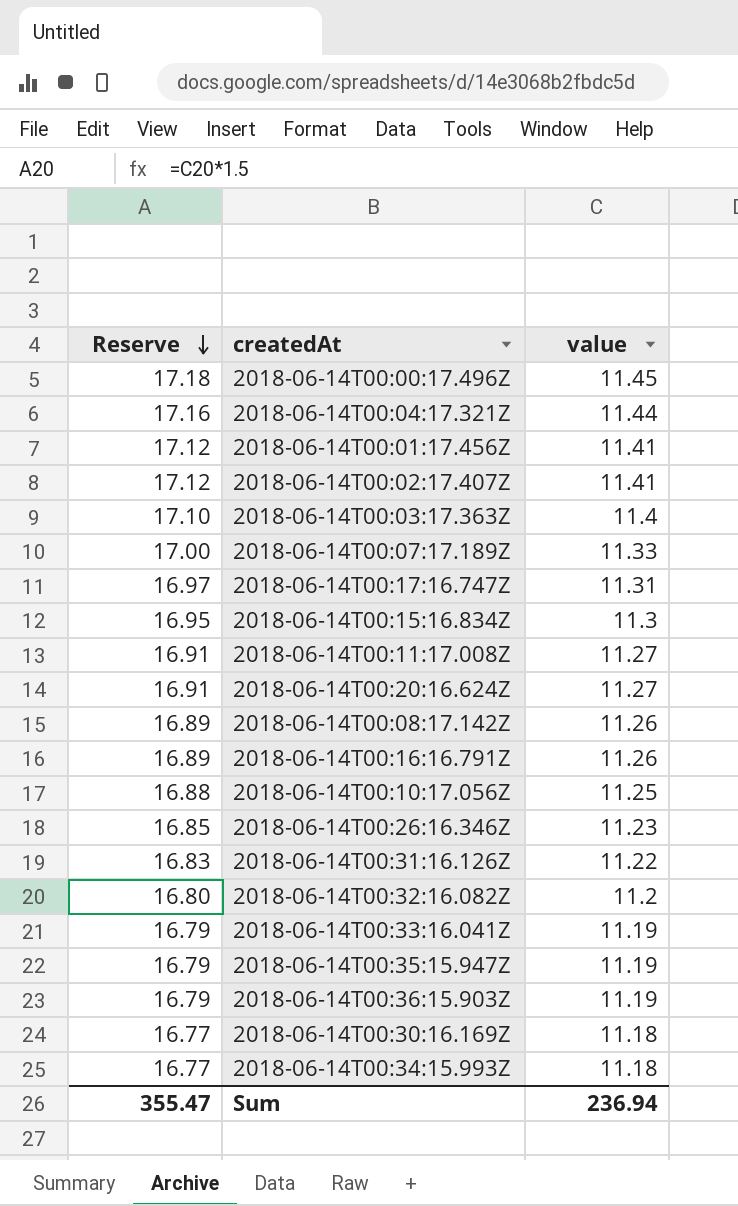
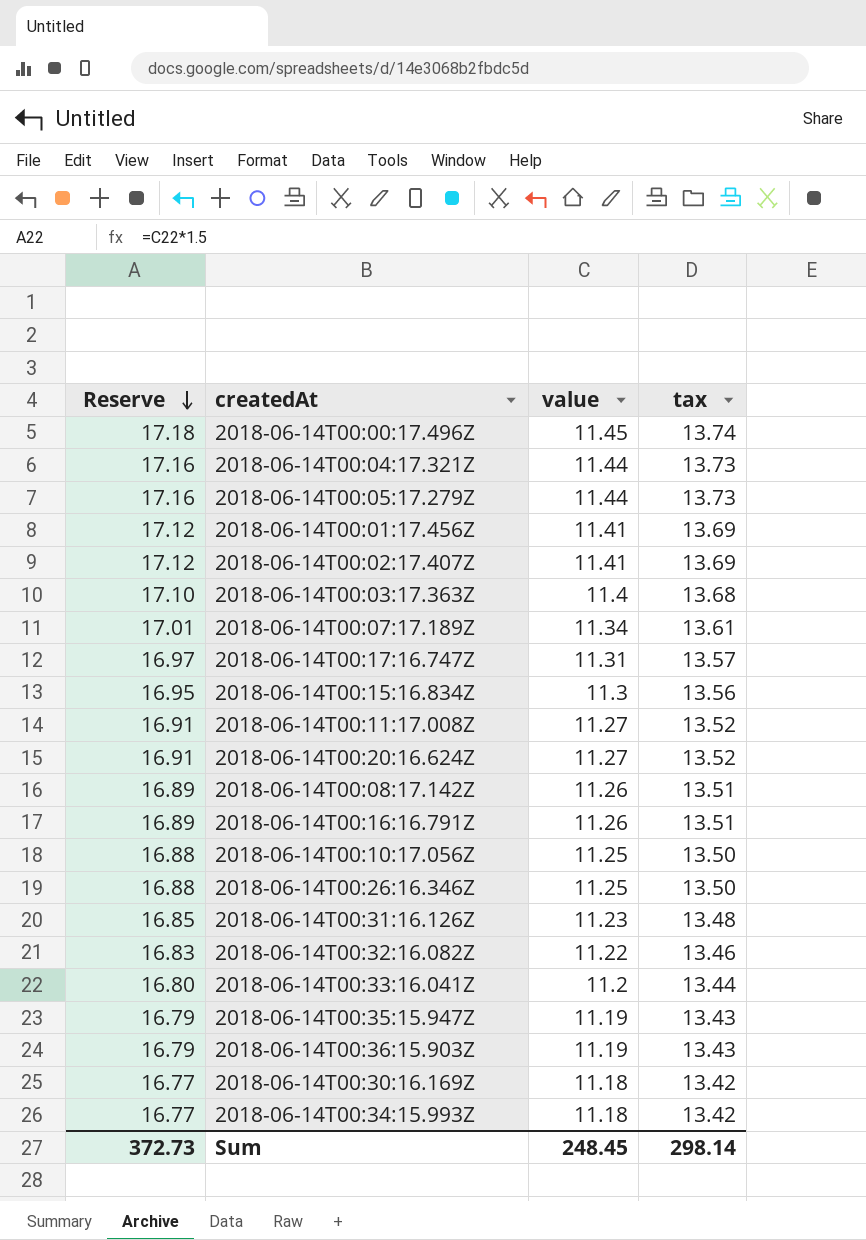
column tax | formula: none -> [value] * 1.2
row 2018-06-14T00:05:17.279Z: none -> 17.16 | 11.44 | 13.73
2018-06-14T00:07:17.189Z | Reserve: 17.00 -> 17.01
2018-06-14T00:07:17.189Z | value: 11.33 -> 11.34
2018-06-14T00:26:16.346Z | Reserve: 16.85 -> 16.88
2018-06-14T00:26:16.346Z | value: 11.23 -> 11.25
2018-06-14T00:31:16.126Z | Reserve: 16.83 -> 16.85
2018-06-14T00:31:16.126Z | value: 11.22 -> 11.23
2018-06-14T00:32:16.082Z | Reserve: 16.80 -> 16.83
2018-06-14T00:32:16.082Z | value: 11.2 -> 11.22
2018-06-14T00:33:16.041Z | Reserve: 16.79 -> 16.80
2018-06-14T00:33:16.041Z | value: 11.19 -> 11.2
Sum | Reserve: 355.47 -> 372.73
Sum | value: 236.94 -> 248.45

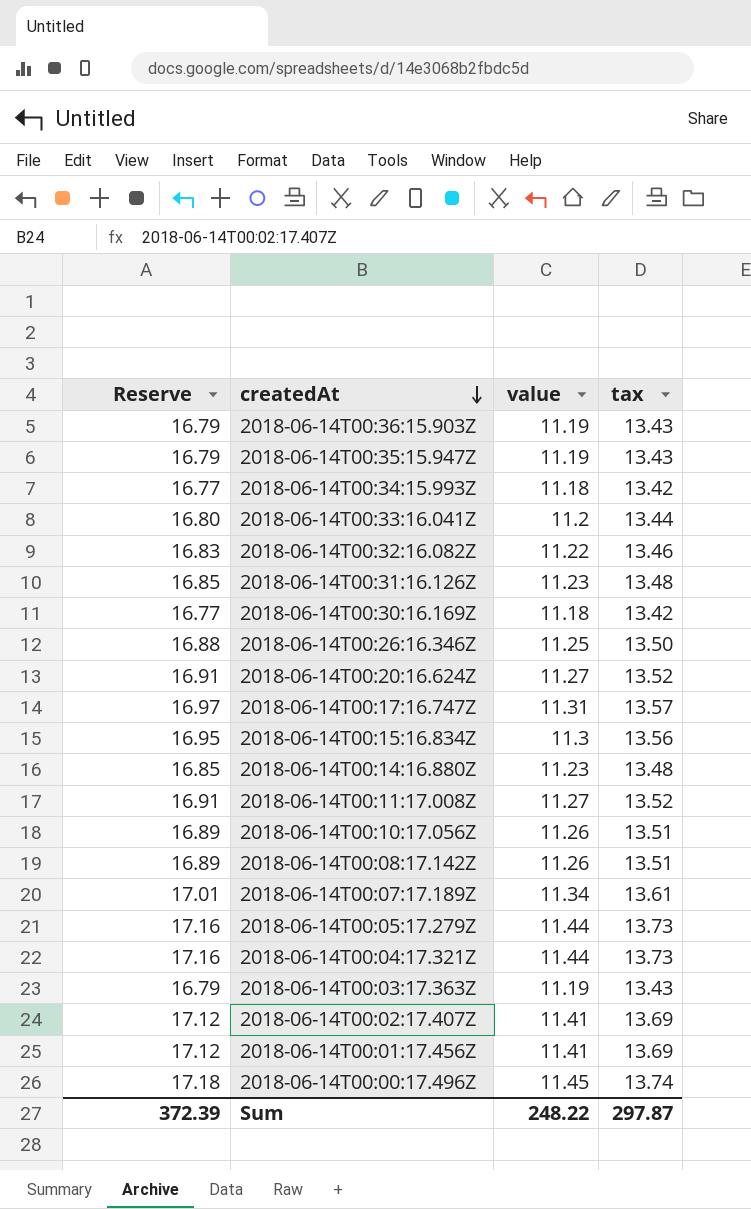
row order: Reserve descending -> createdAt descending
row 2018-06-14T00:16:16.791Z: 16.89 | 11.26 | 13.51 -> none
row 2018-06-14T00:14:16.880Z: none -> 16.85 | 11.23 | 13.48
2018-06-14T00:10:17.056Z | Reserve: 16.88 -> 16.89
2018-06-14T00:10:17.056Z | value: 11.25 -> 11.26
2018-06-14T00:10:17.056Z | tax: 13.50 -> 13.51
2018-06-14T00:03:17.363Z | Reserve: 17.10 -> 16.79
2018-06-14T00:03:17.363Z | value: 11.4 -> 11.19
2018-06-14T00:03:17.363Z | tax: 13.68 -> 13.43
Sum | Reserve: 372.73 -> 372.39
Sum | value: 248.45 -> 248.22
Sum | tax: 298.14 -> 297.87

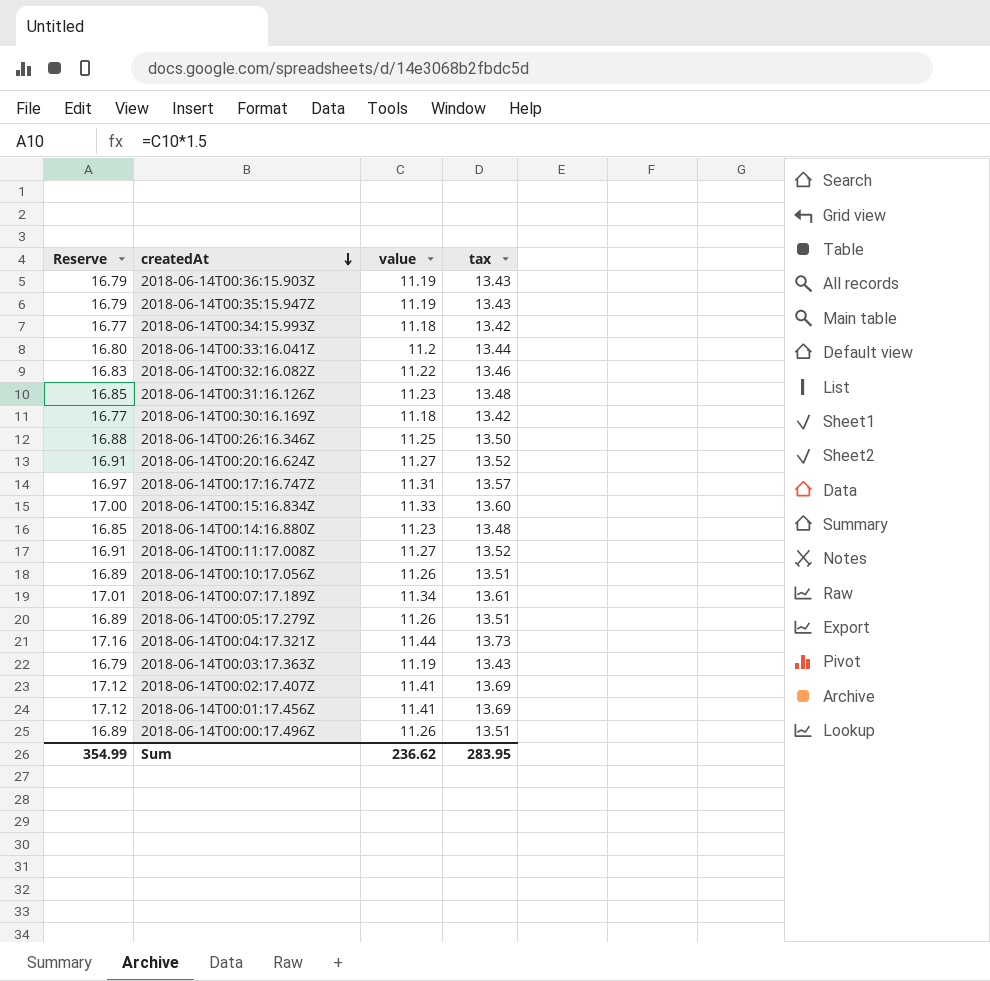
row 2018-06-14T00:08:17.142Z: 16.89 | 11.26 | 13.51 -> none
2018-06-14T00:15:16.834Z | Reserve: 16.95 -> 17.00
2018-06-14T00:15:16.834Z | value: 11.3 -> 11.33
2018-06-14T00:15:16.834Z | tax: 13.56 -> 13.60
2018-06-14T00:05:17.279Z | Reserve: 17.16 -> 16.89
2018-06-14T00:05:17.279Z | value: 11.44 -> 11.26
2018-06-14T00:05:17.279Z | tax: 13.73 -> 13.51
2018-06-14T00:00:17.496Z | Reserve: 17.18 -> 16.89
2018-06-14T00:00:17.496Z | value: 11.45 -> 11.26
2018-06-14T00:00:17.496Z | tax: 13.74 -> 13.51
Sum | Reserve: 372.39 -> 354.99
Sum | value: 248.22 -> 236.62
Sum | tax: 297.87 -> 283.95

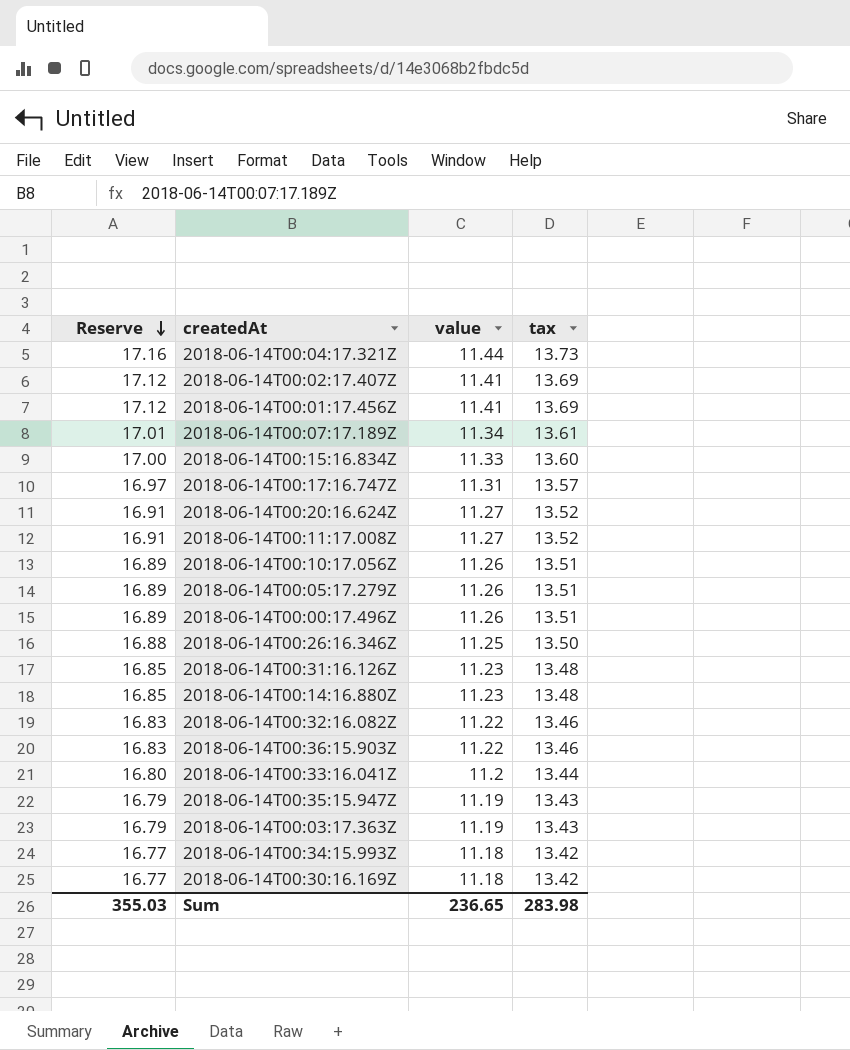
row order: createdAt descending -> Reserve descending
2018-06-14T00:36:15.903Z | Reserve: 16.79 -> 16.83
2018-06-14T00:36:15.903Z | value: 11.19 -> 11.22
2018-06-14T00:36:15.903Z | tax: 13.43 -> 13.46
Sum | Reserve: 354.99 -> 355.03
Sum | value: 236.62 -> 236.65
Sum | tax: 283.95 -> 283.98

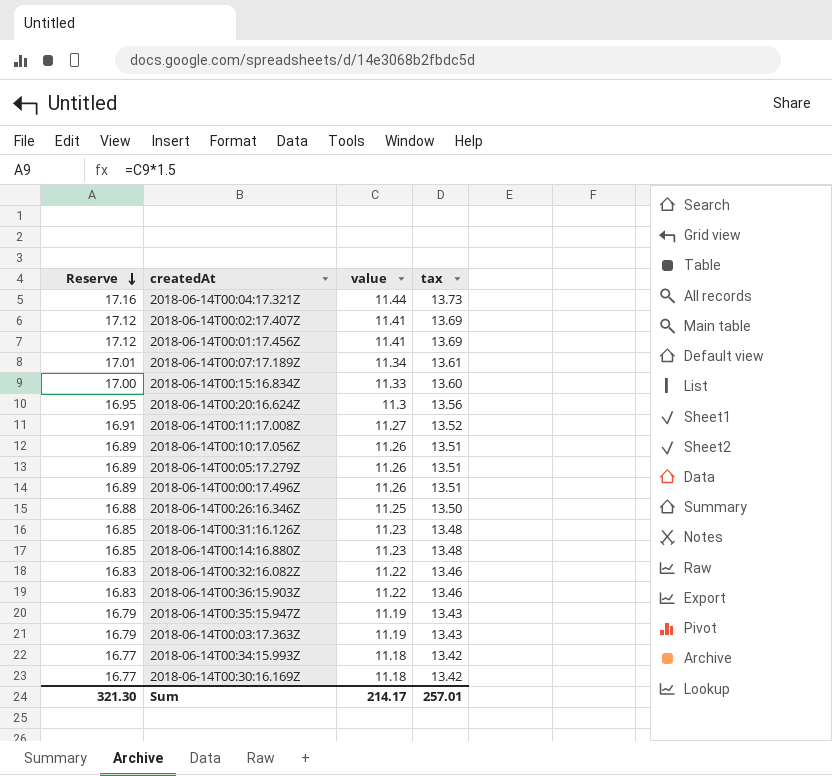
row 2018-06-14T00:17:16.747Z: 16.97 | 11.31 | 13.57 -> none
row 2018-06-14T00:33:16.041Z: 16.80 | 11.2 | 13.44 -> none
2018-06-14T00:20:16.624Z | Reserve: 16.91 -> 16.95
2018-06-14T00:20:16.624Z | value: 11.27 -> 11.3
2018-06-14T00:20:16.624Z | tax: 13.52 -> 13.56
Sum | Reserve: 355.03 -> 321.30
Sum | value: 236.65 -> 214.17
Sum | tax: 283.98 -> 257.01

